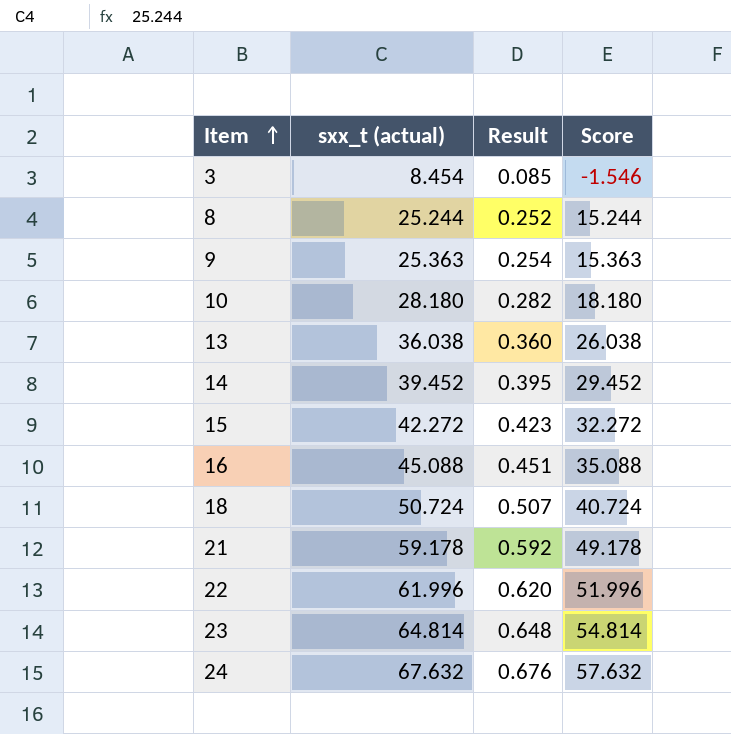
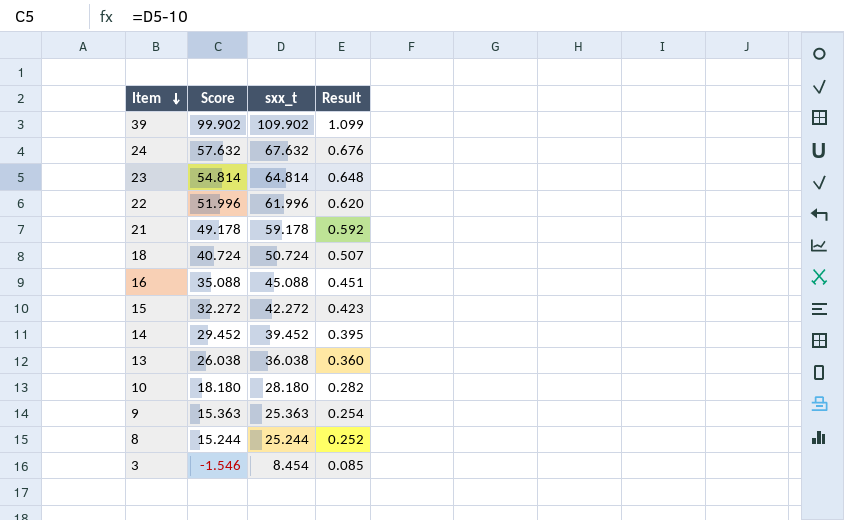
row order: Item ascending -> Item descending
column Score | position: 4 -> 2
column name: sxx_t (actual) -> sxx_t
row 39: none -> 99.902 | 109.902 | 1.099

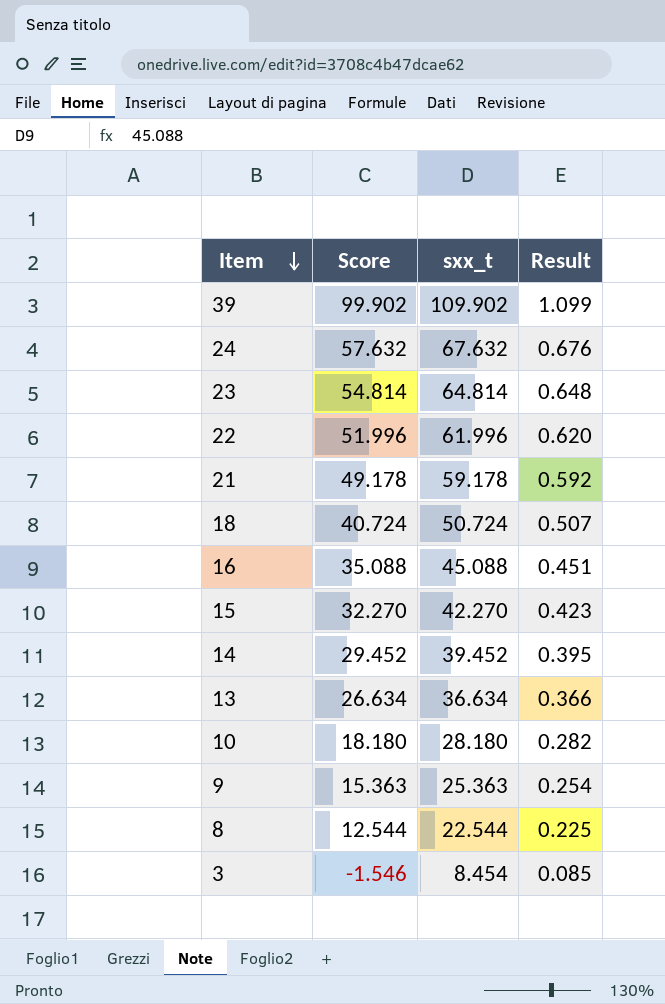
15 | Score: 32.272 -> 32.270
15 | sxx_t: 42.272 -> 42.270
13 | Score: 26.038 -> 26.634
13 | sxx_t: 36.038 -> 36.634
13 | Result: 0.360 -> 0.366
8 | Score: 15.244 -> 12.544
8 | sxx_t: 25.244 -> 22.544
8 | Result: 0.252 -> 0.225

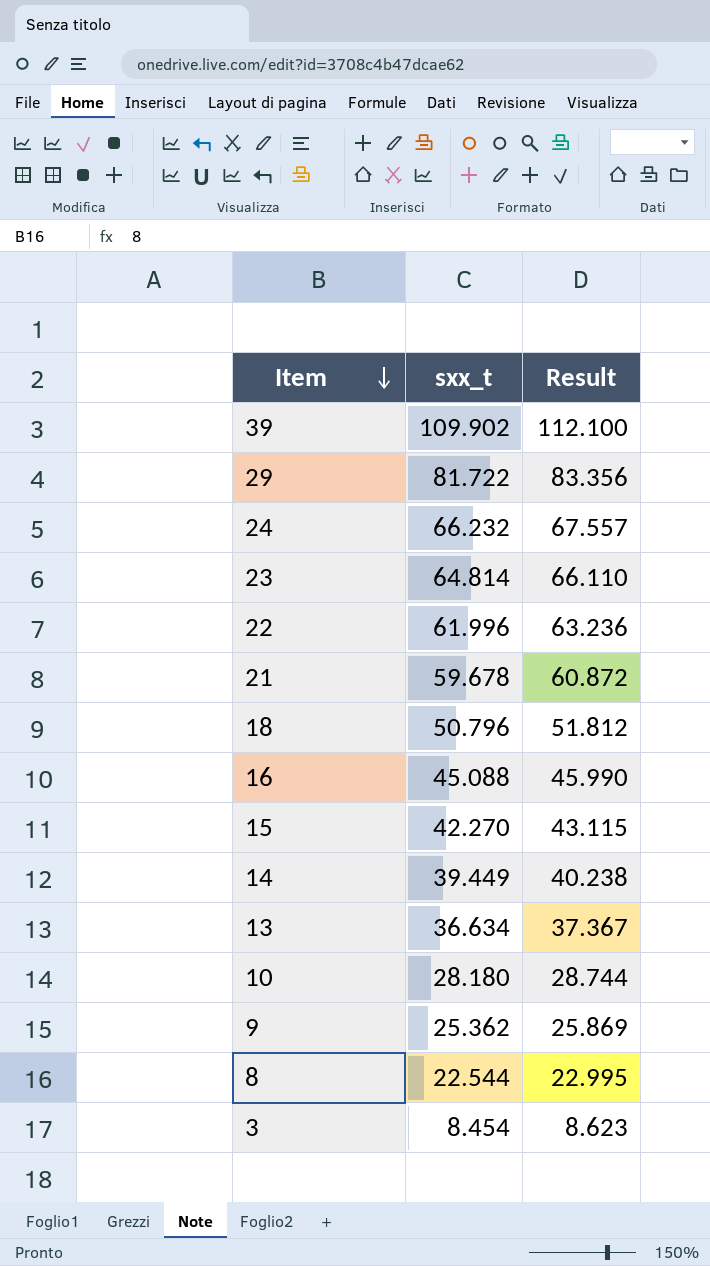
column Score | formula: [sxx_t] - 10 -> none
column Result | formula: [sxx_t] * 0.01 -> [sxx_t] * 1.02
row 29: none -> 81.722 | 83.356
24 | sxx_t: 67.632 -> 66.232
21 | sxx_t: 59.178 -> 59.678
18 | sxx_t: 50.724 -> 50.796
14 | sxx_t: 39.452 -> 39.449
9 | sxx_t: 25.363 -> 25.362

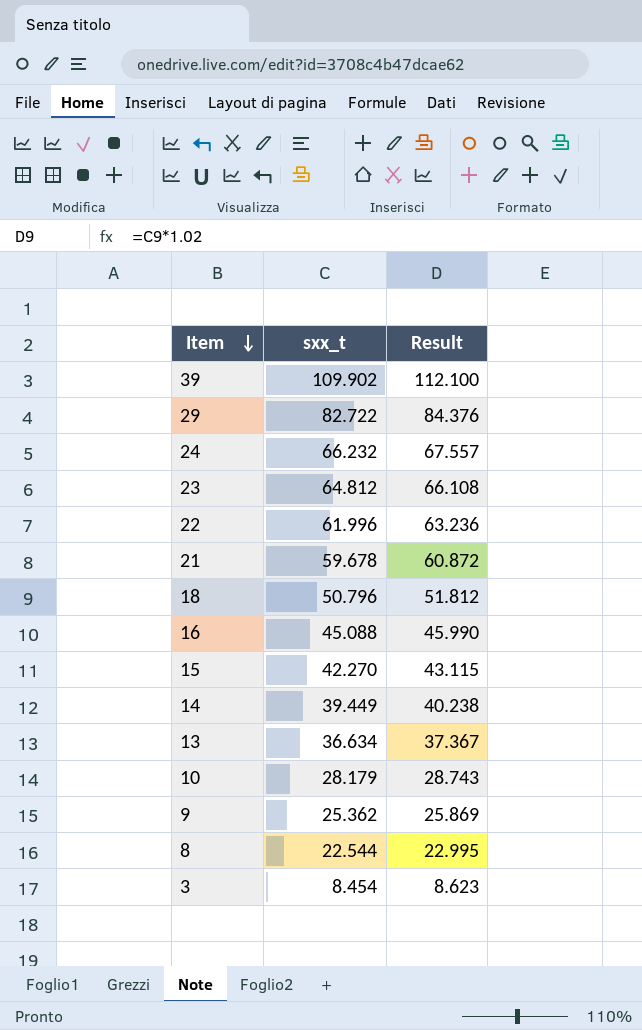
29 | sxx_t: 81.722 -> 82.722
29 | Result: 83.356 -> 84.376
23 | sxx_t: 64.814 -> 64.812
23 | Result: 66.110 -> 66.108
10 | sxx_t: 28.180 -> 28.179
10 | Result: 28.744 -> 28.743

